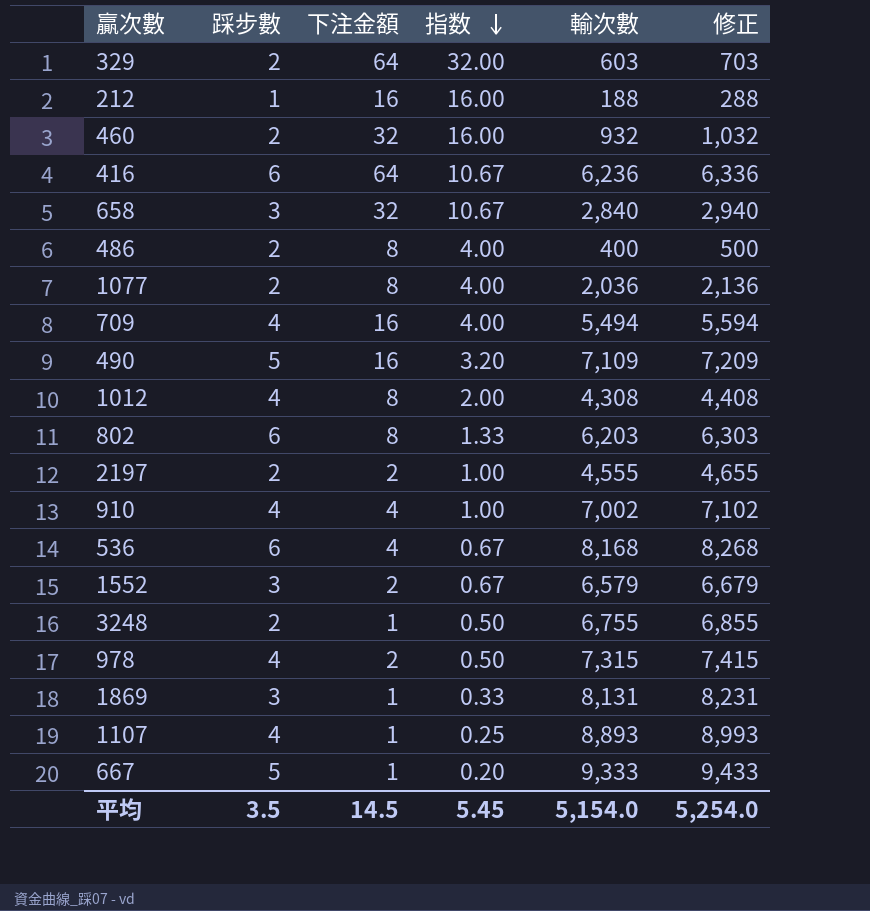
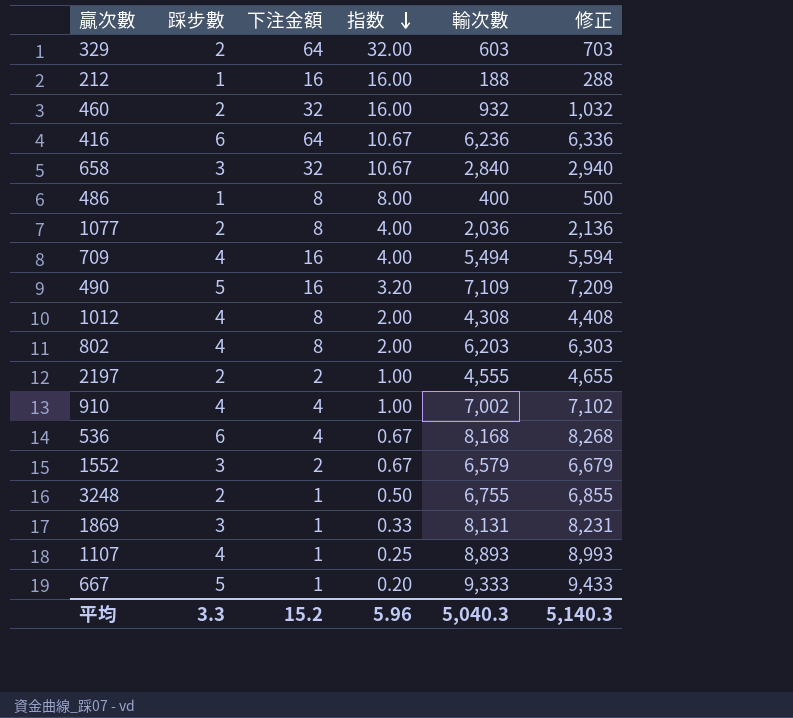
row 978: 4 | 2 | 0.50 | 7,315 | 7,415 -> none
486 | 踩步數: 2 -> 1
486 | 指数: 4.00 -> 8.00
802 | 踩步數: 6 -> 4
802 | 指数: 1.33 -> 2.00
平均 | 踩步數: 3.5 -> 3.3
平均 | 下注金額: 14.5 -> 15.2
平均 | 指数: 5.45 -> 5.96
平均 | 輸次數: 5,154.0 -> 5,040.3
平均 | 修正: 5,254.0 -> 5,140.3

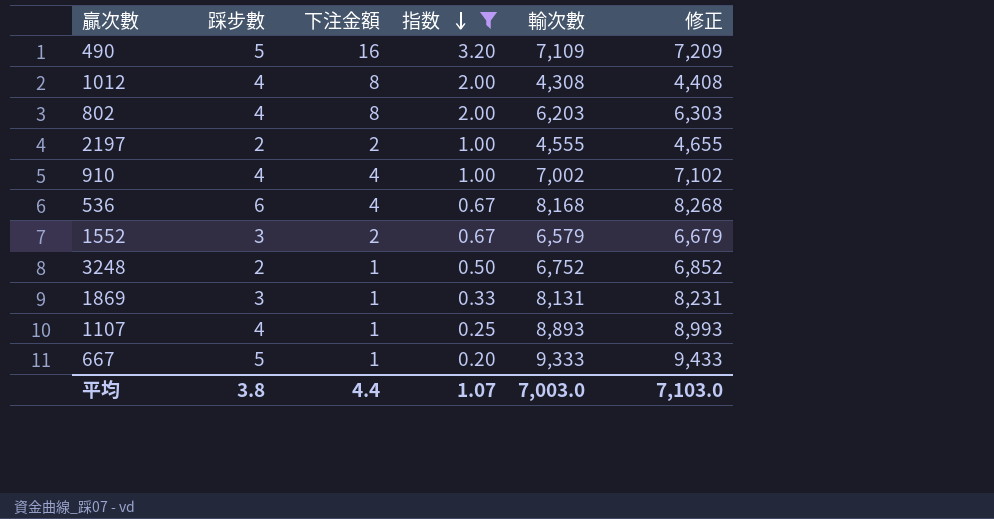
filter: none -> 指数 <= 3.20
3248 | 輸次數: 6,755 -> 6,752
3248 | 修正: 6,855 -> 6,852
平均 | 踩步數: 3.3 -> 3.8
平均 | 下注金額: 15.2 -> 4.4
平均 | 指数: 5.96 -> 1.07
平均 | 輸次數: 5,040.3 -> 7,003.0
平均 | 修正: 5,140.3 -> 7,103.0

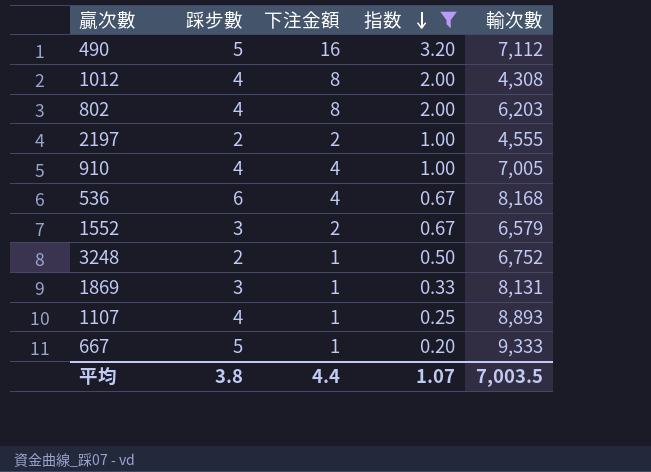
column 修正 | formula: [輸次數] + 100 -> none
490 | 輸次數: 7,109 -> 7,112
910 | 輸次數: 7,002 -> 7,005
平均 | 輸次數: 7,003.0 -> 7,003.5

